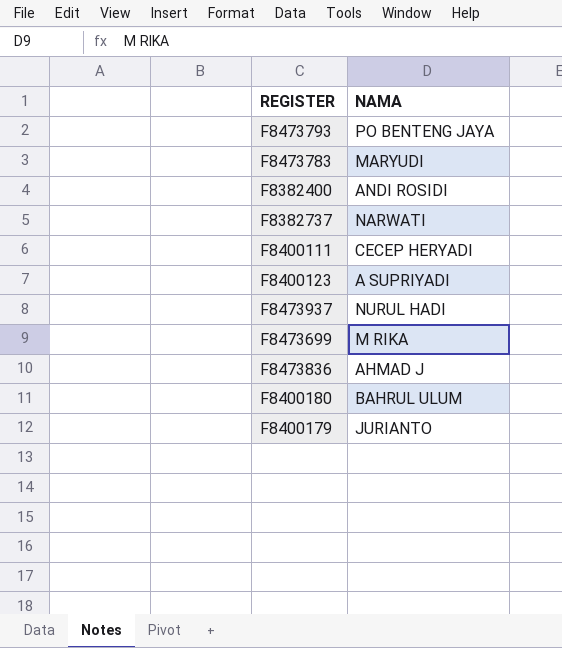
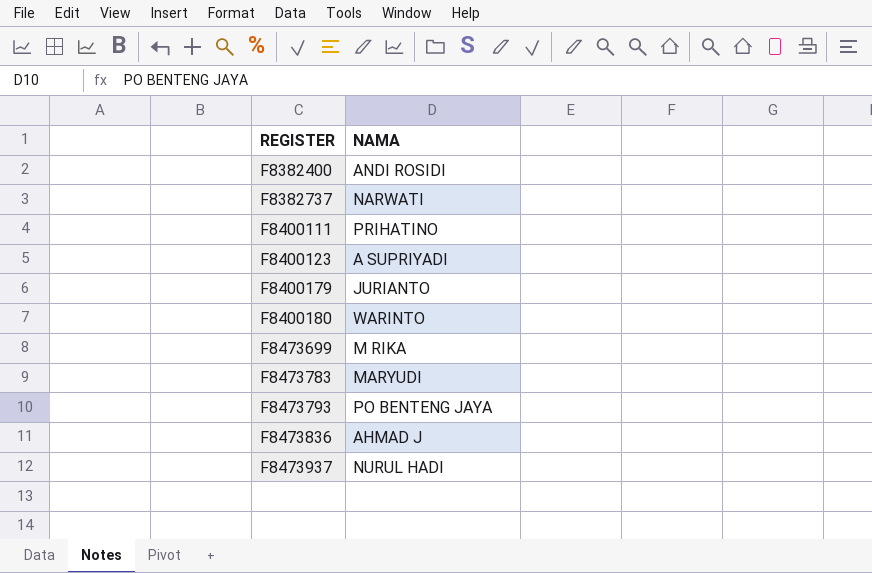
row order: none -> REGISTER ascending
F8400111 | NAMA: CECEP HERYADI -> PRIHATINO
F8400180 | NAMA: BAHRUL ULUM -> WARINTO

